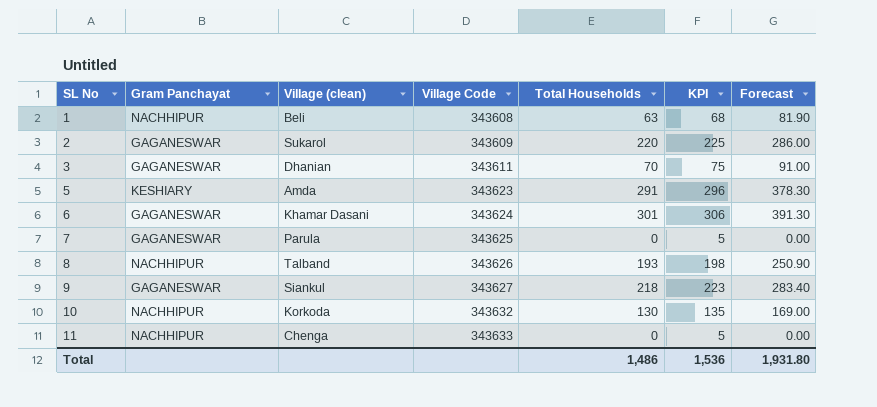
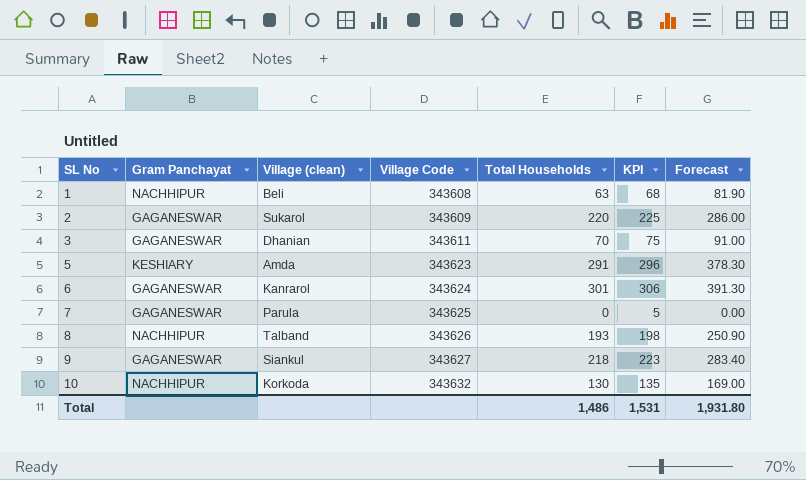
row 11: NACHHIPUR | Chenga | 343633 | 0 | 5 | 0.00 -> none
6 | Village (clean): Khamar Dasani -> Kanrarol
Total | KPI: 1,536 -> 1,531

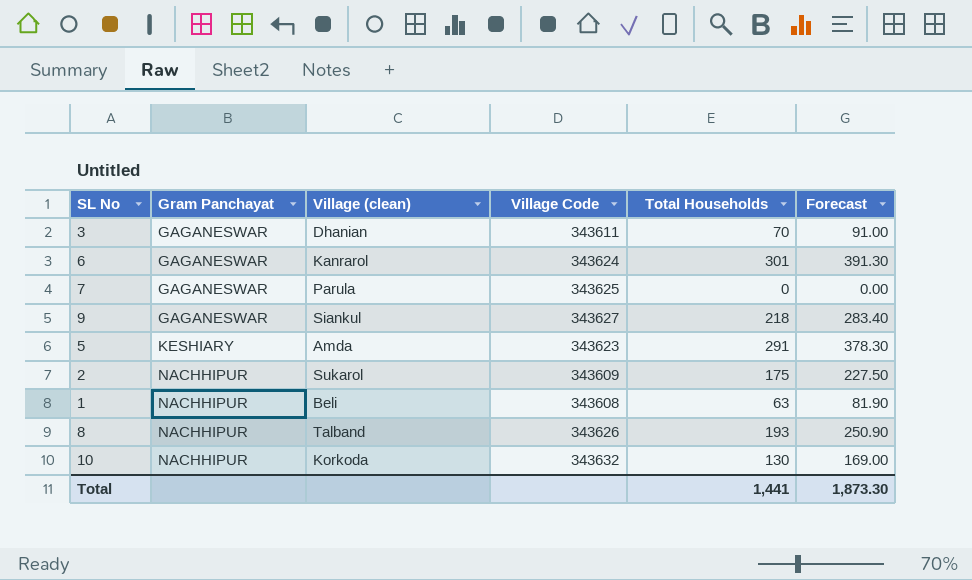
row order: SL No ascending -> Gram Panchayat ascending
column KPI | formula: [Total Households] + 5 -> none
2 | Gram Panchayat: GAGANESWAR -> NACHHIPUR
2 | Total Households: 220 -> 175
2 | Forecast: 286.00 -> 227.50
Total | Total Households: 1,486 -> 1,441
Total | Forecast: 1,931.80 -> 1,873.30

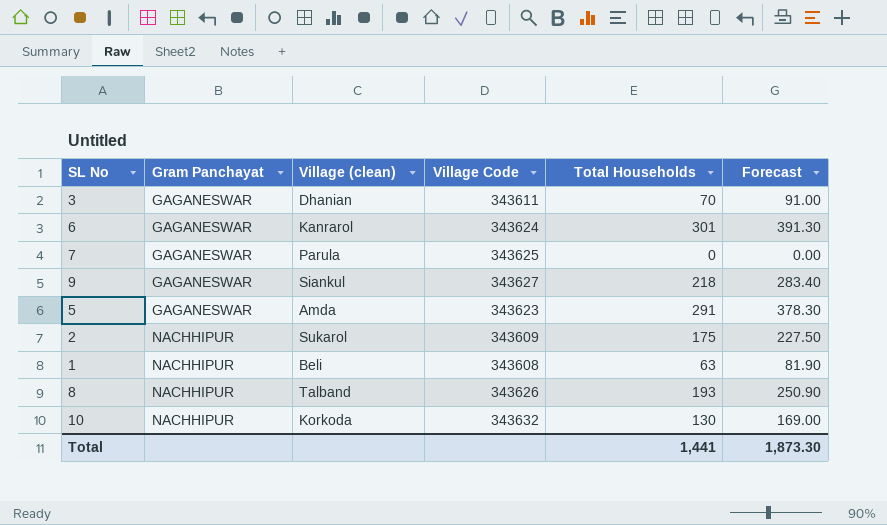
5 | Gram Panchayat: KESHIARY -> GAGANESWAR

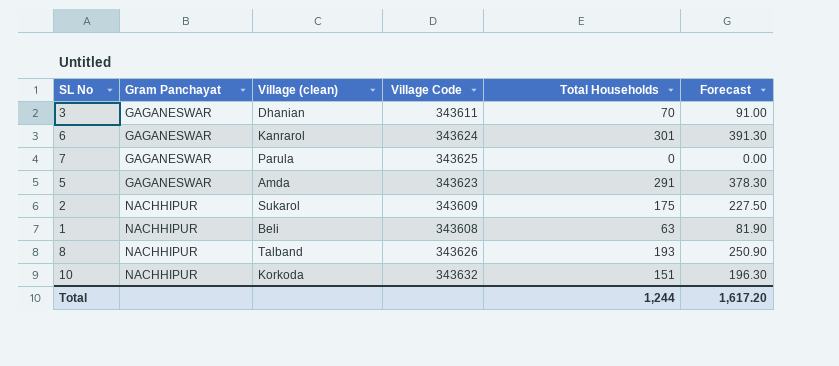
row 9: GAGANESWAR | Siankul | 343627 | 218 | 283.40 -> none
10 | Total Households: 130 -> 151
10 | Forecast: 169.00 -> 196.30
Total | Total Households: 1,441 -> 1,244
Total | Forecast: 1,873.30 -> 1,617.20

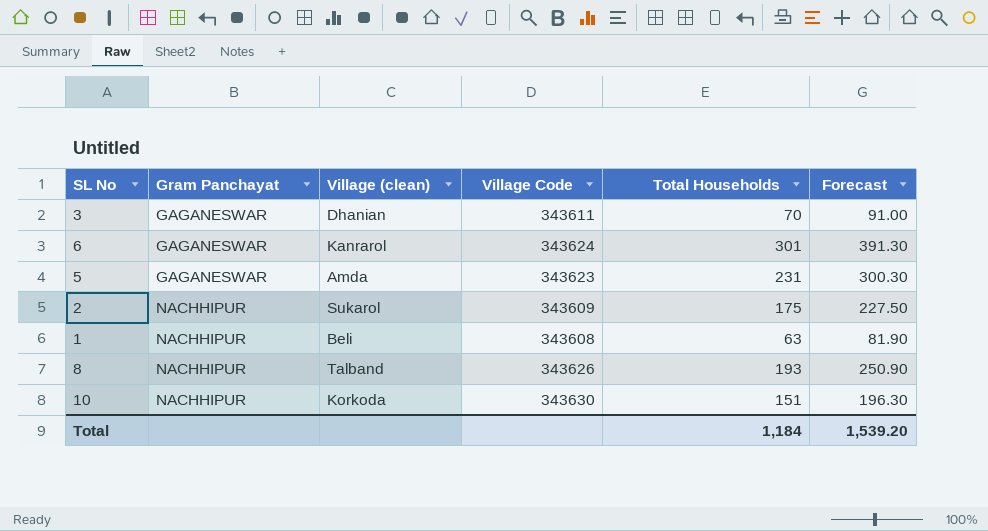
row 7: GAGANESWAR | Parula | 343625 | 0 | 0.00 -> none
5 | Total Households: 291 -> 231
5 | Forecast: 378.30 -> 300.30
10 | Village Code: 343632 -> 343630
Total | Total Households: 1,244 -> 1,184
Total | Forecast: 1,617.20 -> 1,539.20

